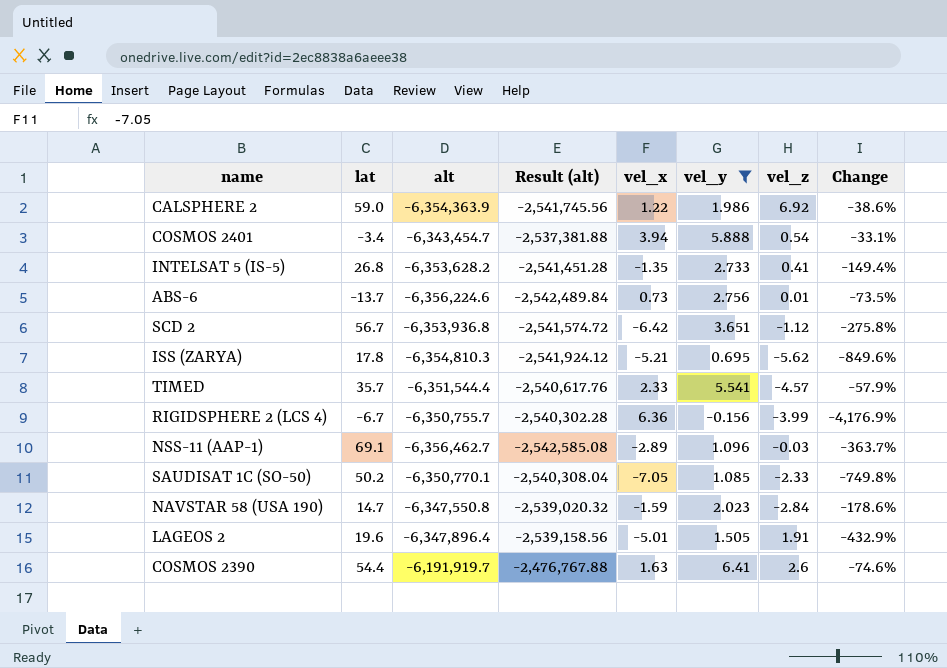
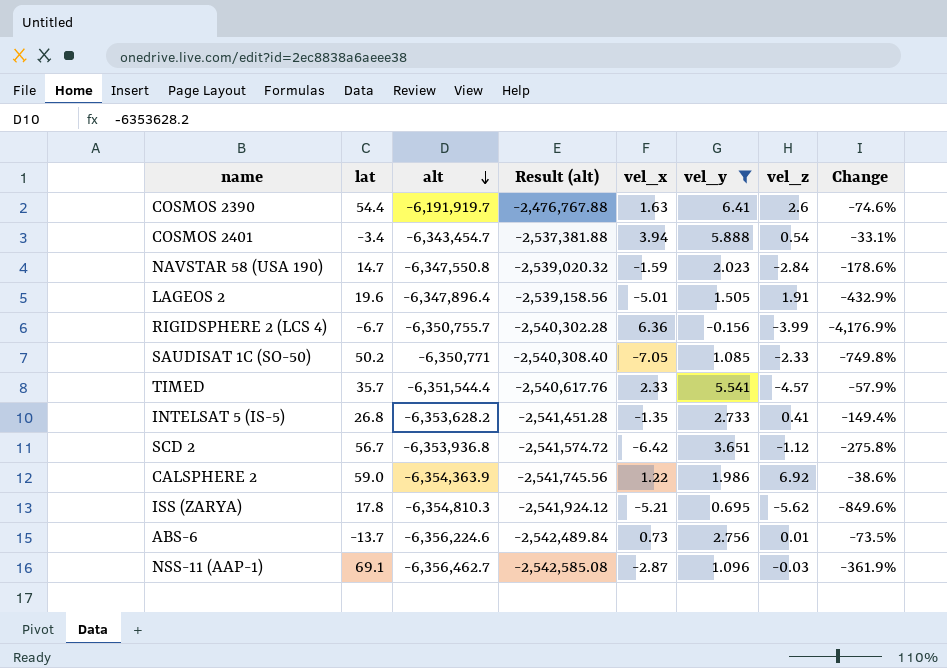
row order: none -> alt descending
SAUDISAT 1C (SO-50) | alt: -6,350,770.1 -> -6,350,771
SAUDISAT 1C (SO-50) | Result (alt): -2,540,308.04 -> -2,540,308.40
NSS-11 (AAP-1) | vel_x: -2.89 -> -2.87
NSS-11 (AAP-1) | Change: -363.7% -> -361.9%

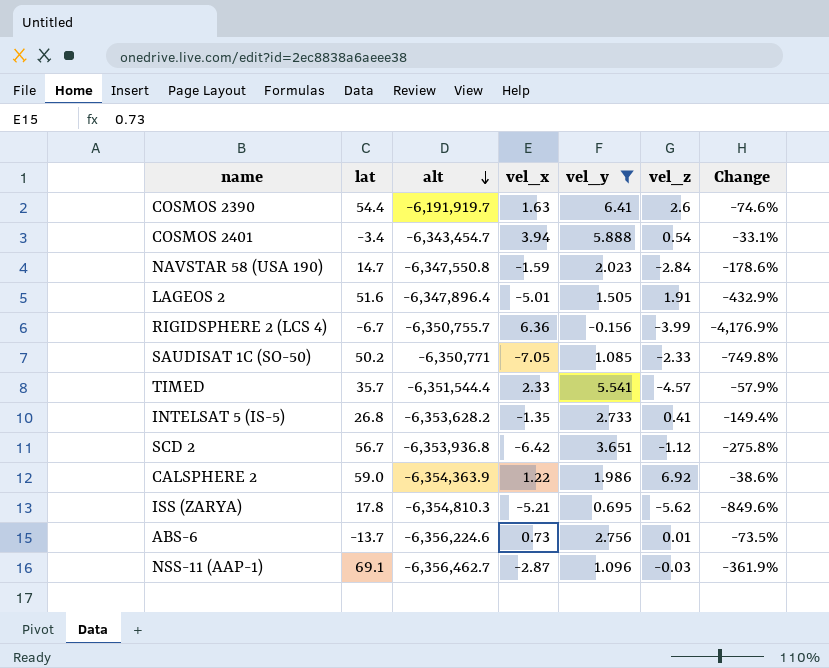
column Result (alt) | formula: [alt] * 0.4 -> none
LAGEOS 2 | lat: 19.6 -> 51.6

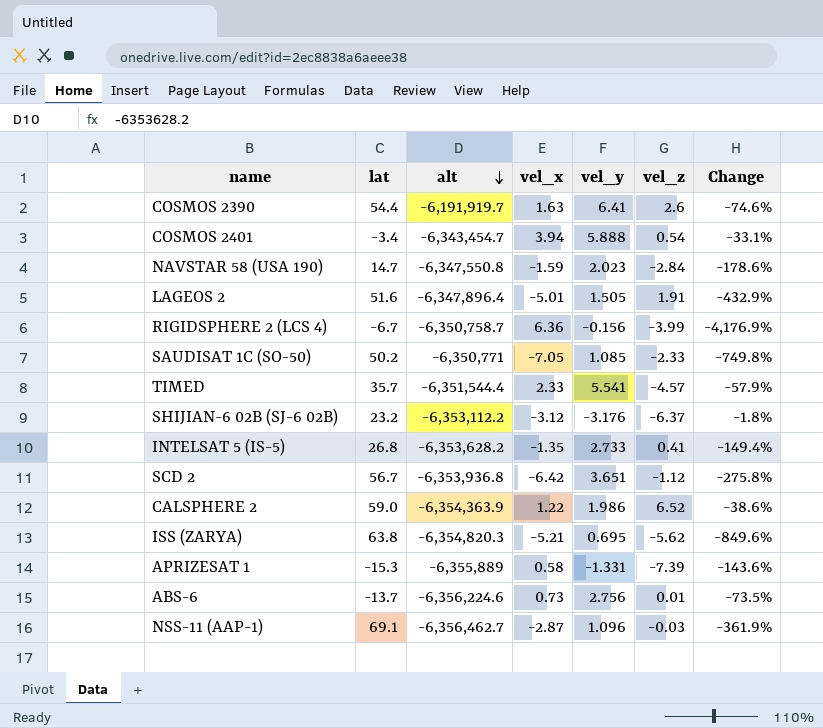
filter: vel_y >= -0.156 -> none
RIGIDSPHERE 2 (LCS 4) | alt: -6,350,755.7 -> -6,350,758.7
CALSPHERE 2 | vel_z: 6.92 -> 6.52
ISS (ZARYA) | lat: 17.8 -> 63.8
ISS (ZARYA) | alt: -6,354,810.3 -> -6,354,820.3

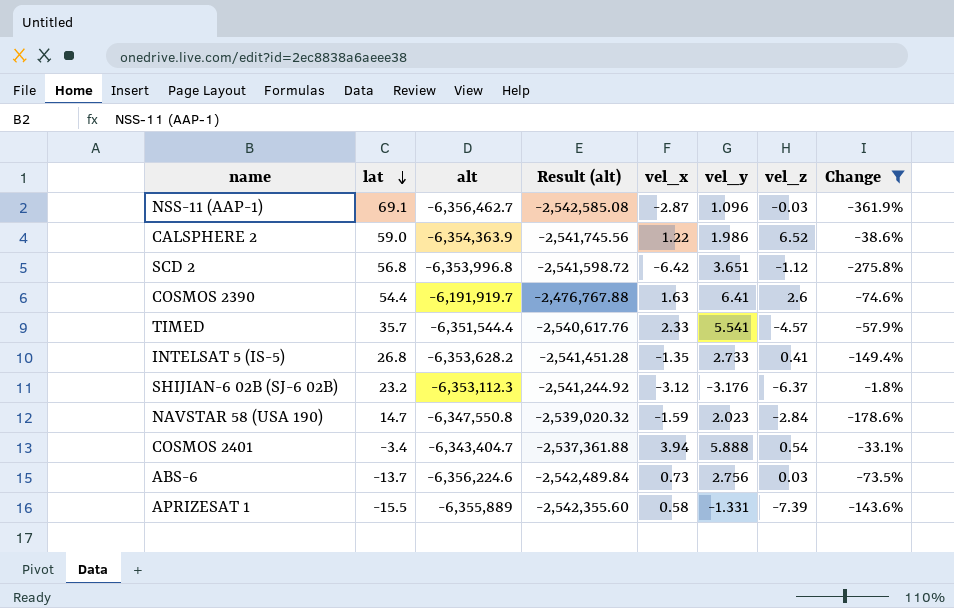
filter: none -> Change >= -361.9%
row order: alt descending -> lat descending
column Result (alt) | formula: none -> [alt] * 0.4
SCD 2 | lat: 56.7 -> 56.8
SCD 2 | alt: -6,353,936.8 -> -6,353,996.8
SHIJIAN-6 02B (SJ-6 02B) | alt: -6,353,112.2 -> -6,353,112.3
COSMOS 2401 | alt: -6,343,454.7 -> -6,343,404.7
ABS-6 | vel_z: 0.01 -> 0.03
APRIZESAT 1 | lat: -15.3 -> -15.5

